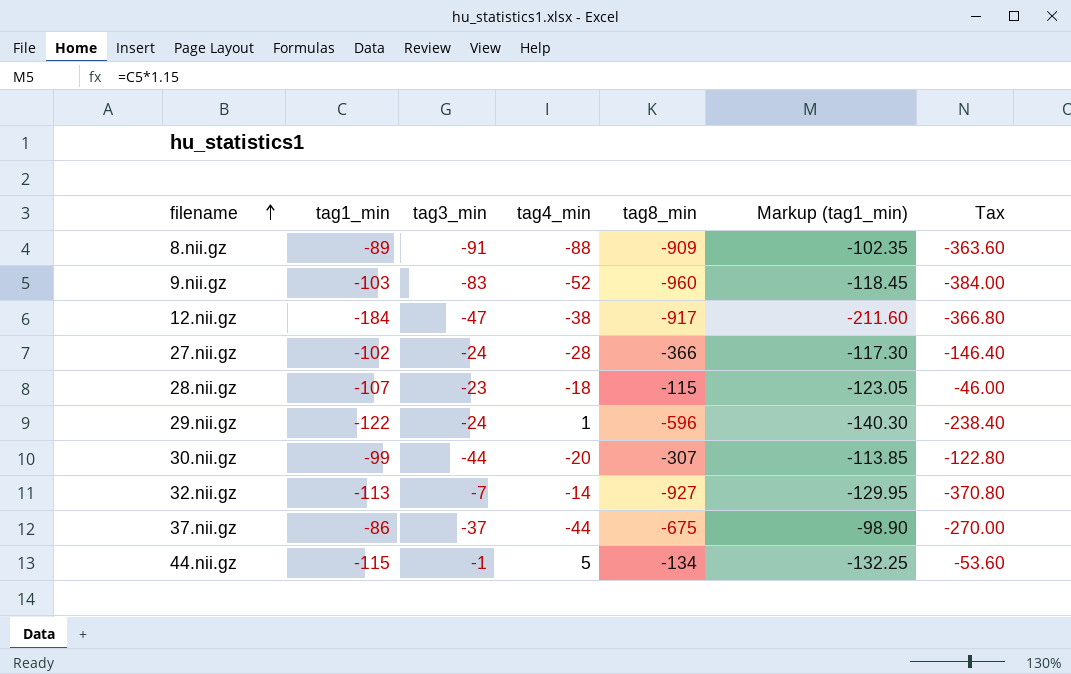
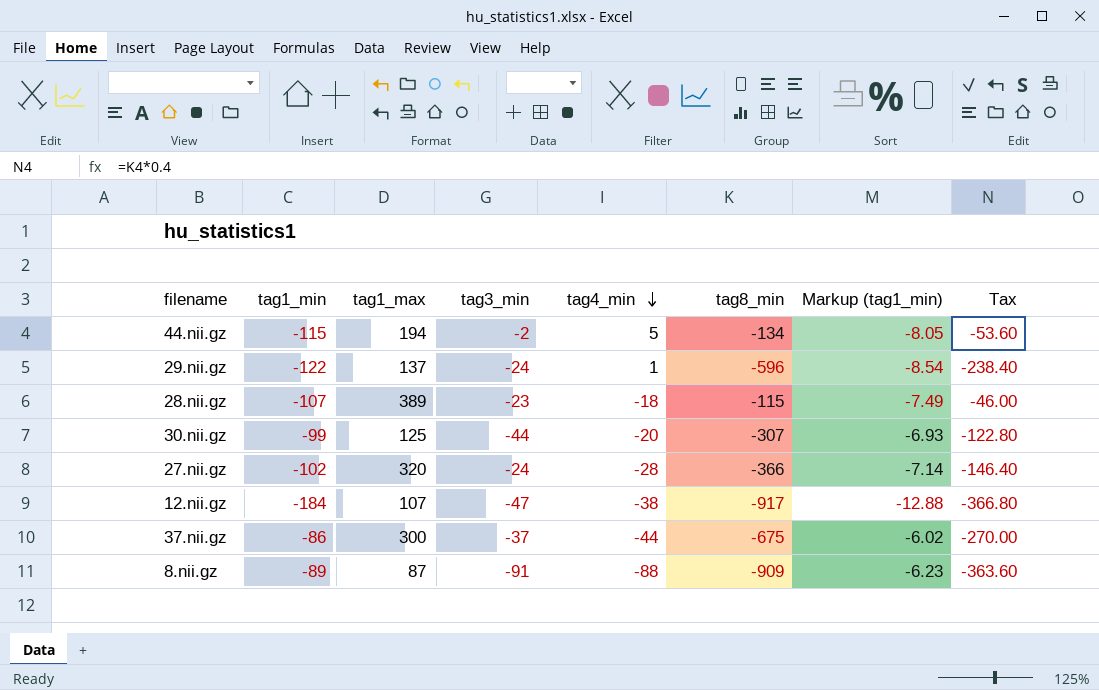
row order: filename ascending -> tag4_min descending
column tag1_max | position: none -> 3
column Markup (tag1_min) | formula: [tag1_min] * 1.15 -> [tag1_min] * 0.07
row 9.nii.gz: -103 | -83 | -52 | -960 | -118.45 | -384.00 -> none
row 32.nii.gz: -113 | -7 | -14 | -927 | -129.95 | -370.80 -> none
44.nii.gz | tag3_min: -1 -> -2

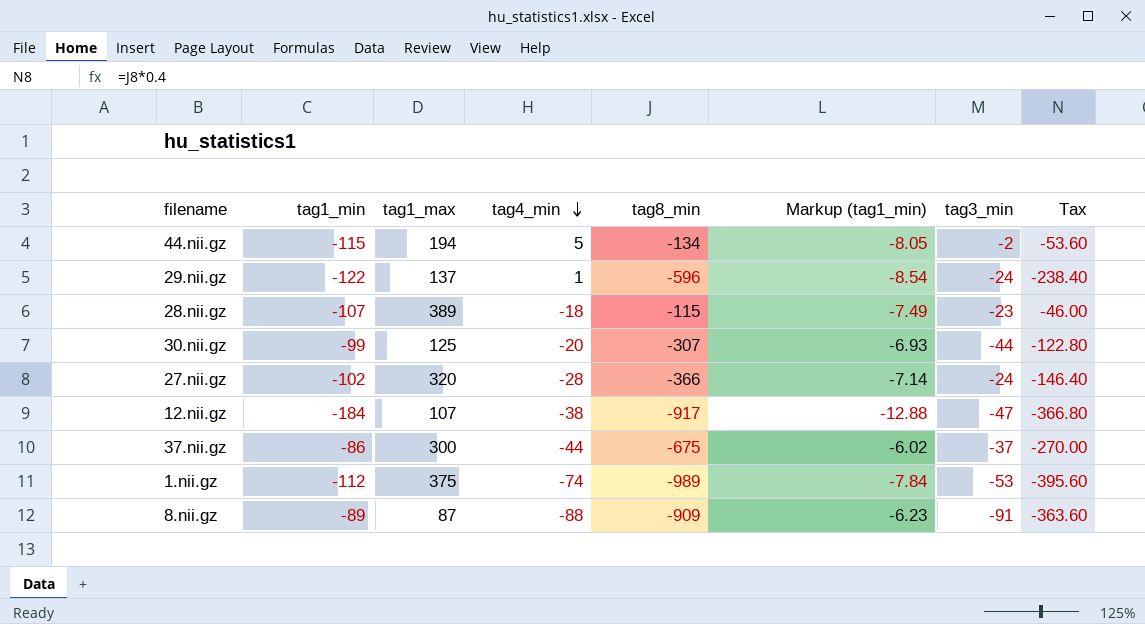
column tag3_min | position: 4 -> 7
row 1.nii.gz: none -> -112 | 375 | -74 | -989 | -7.84 | -53 | -395.60

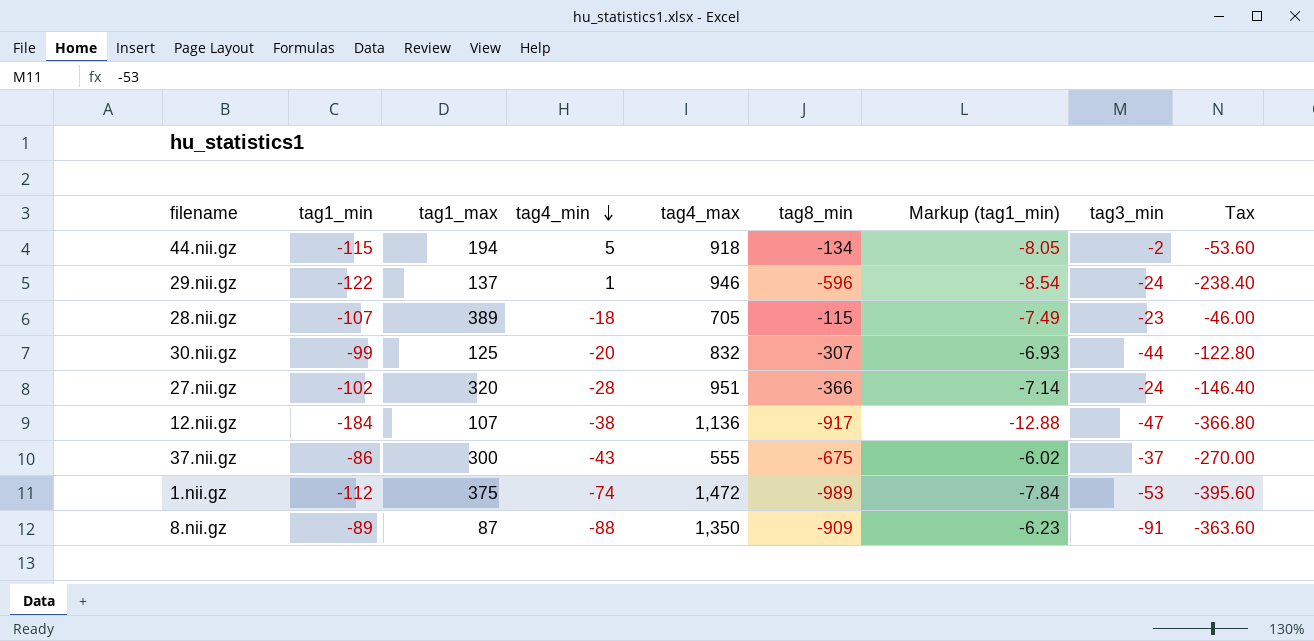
column tag4_max | position: none -> 5
37.nii.gz | tag4_min: -44 -> -43

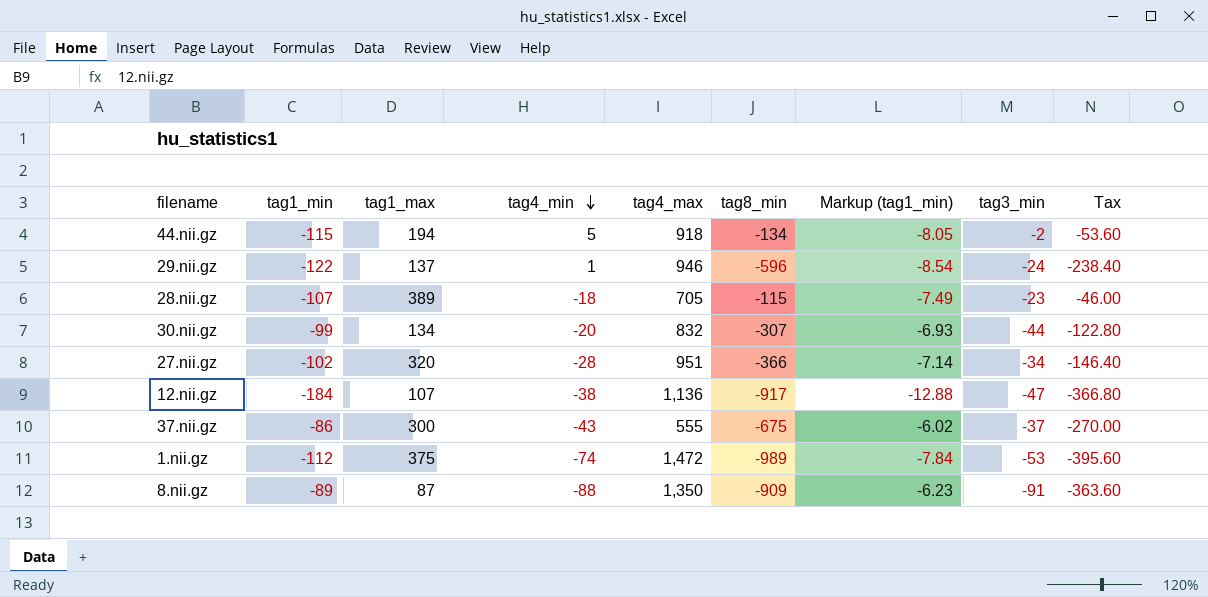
30.nii.gz | tag1_max: 125 -> 134
27.nii.gz | tag3_min: -24 -> -34

